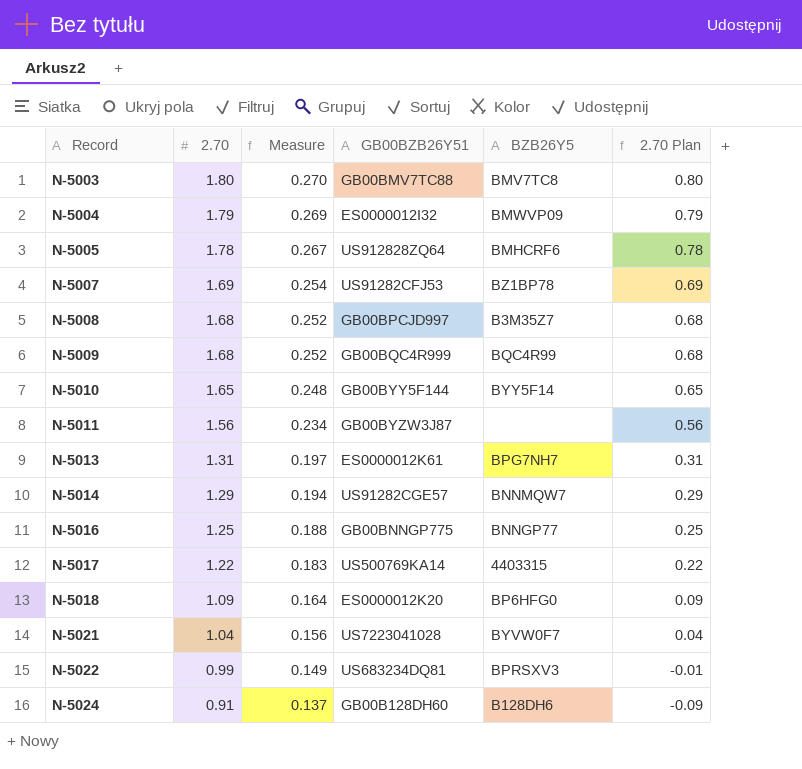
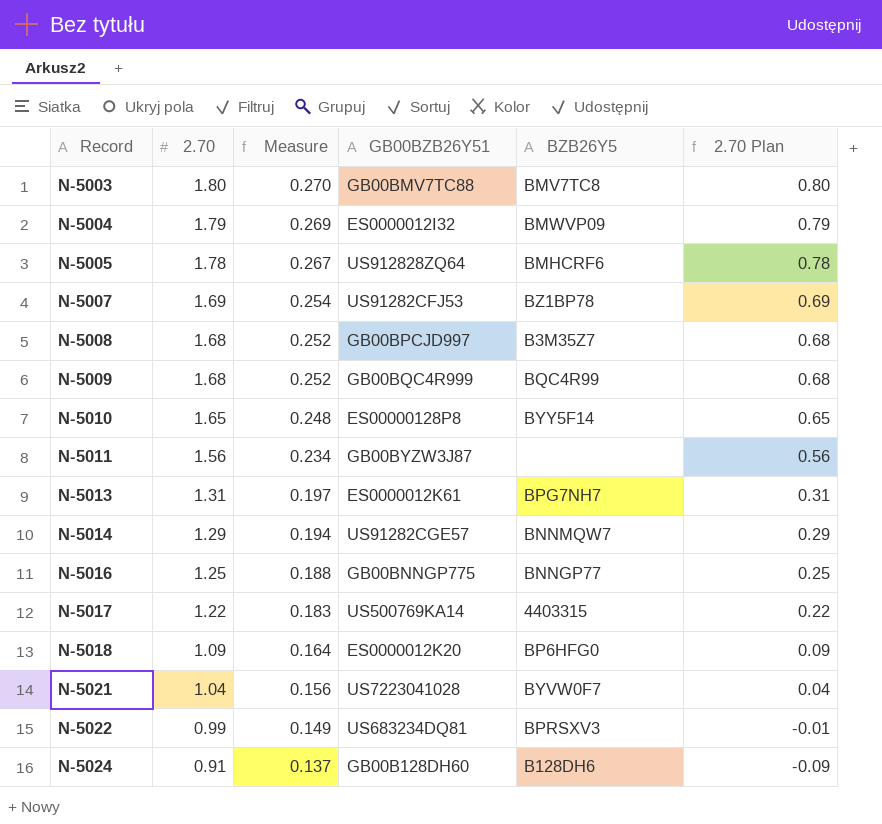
N-5010 | GB00BZB26Y51: GB00BYY5F144 -> ES00000128P8

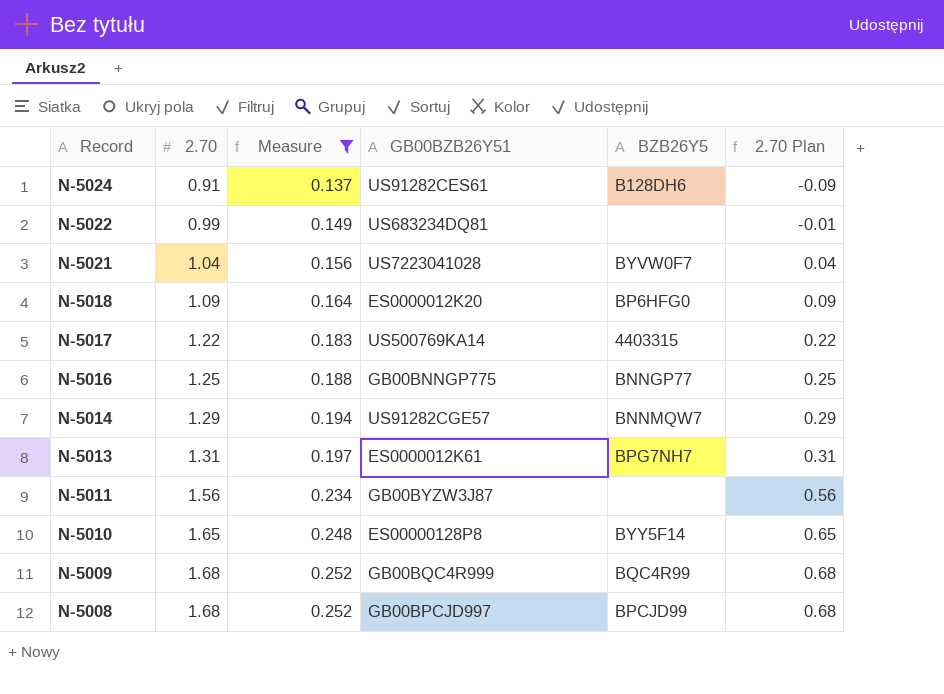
filter: none -> Measure <= 0.252
row order: Record ascending -> Record descending
N-5024 | GB00BZB26Y51: GB00B128DH60 -> US91282CES61
N-5022 | BZB26Y5: BPRSXV3 -> none
N-5008 | BZB26Y5: B3M35Z7 -> BPCJD99

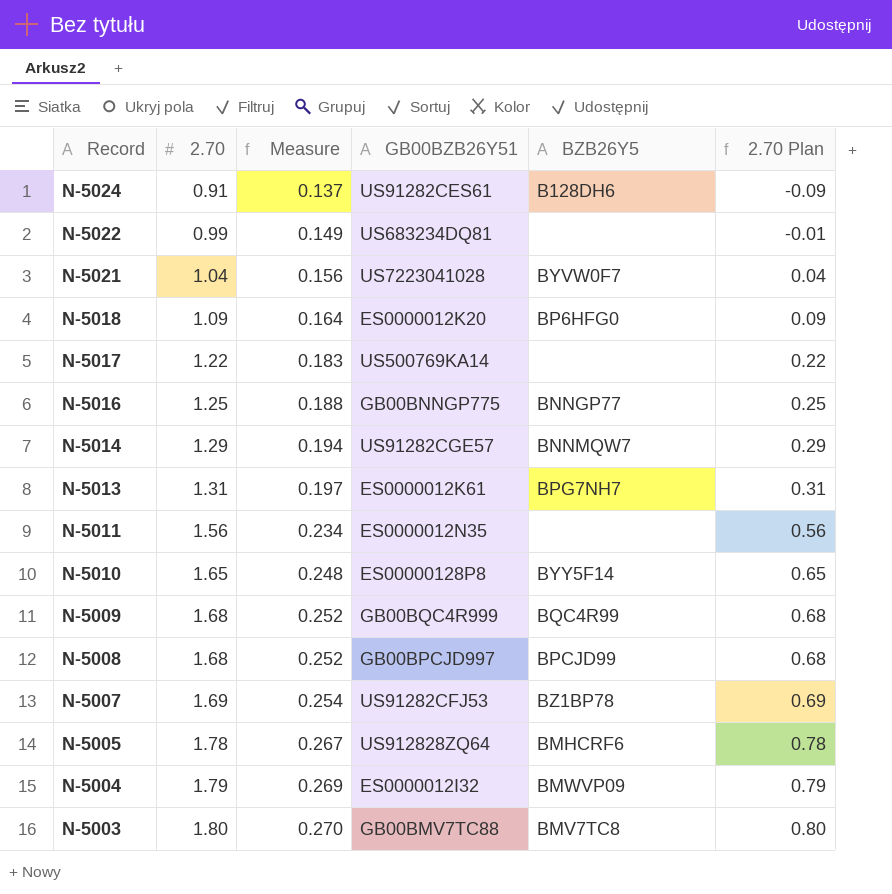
filter: Measure <= 0.252 -> none
N-5017 | BZB26Y5: 4403315 -> none
N-5011 | GB00BZB26Y51: GB00BYZW3J87 -> ES0000012N35

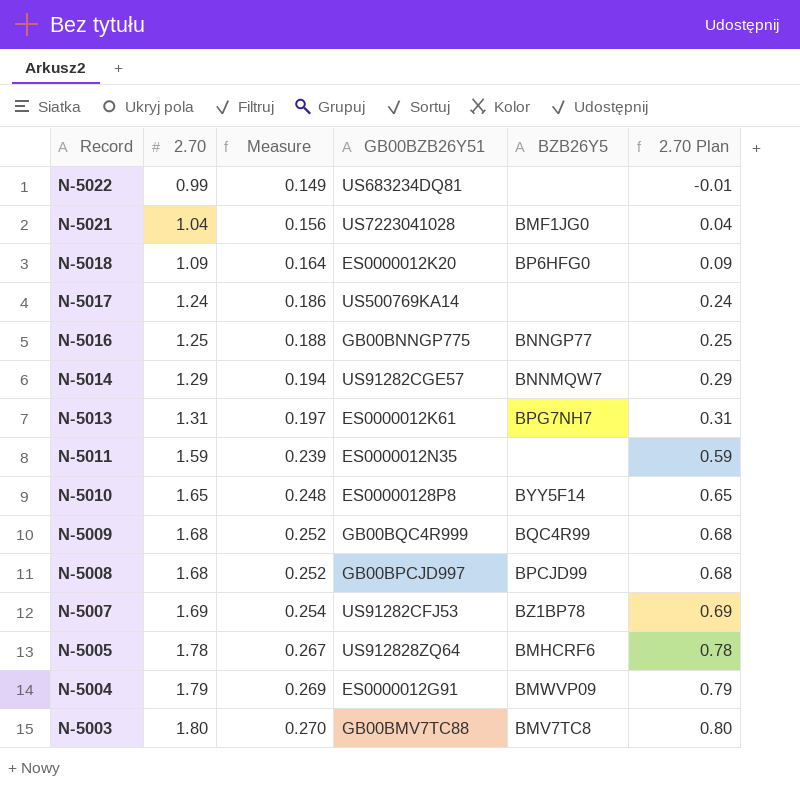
row N-5024: 0.91 | 0.137 | US91282CES61 | B128DH6 | -0.09 -> none
N-5021 | BZB26Y5: BYVW0F7 -> BMF1JG0
N-5017 | 2.70: 1.22 -> 1.24
N-5017 | Measure: 0.183 -> 0.186
N-5017 | 2.70 Plan: 0.22 -> 0.24
N-5011 | 2.70: 1.56 -> 1.59
N-5011 | Measure: 0.234 -> 0.239
N-5011 | 2.70 Plan: 0.56 -> 0.59
N-5004 | GB00BZB26Y51: ES0000012I32 -> ES0000012G91

